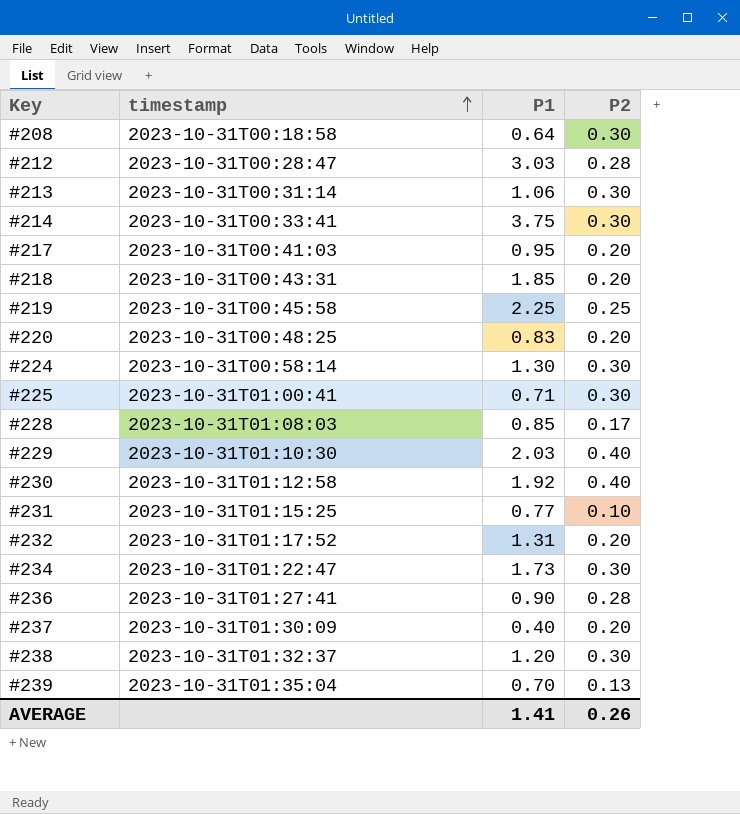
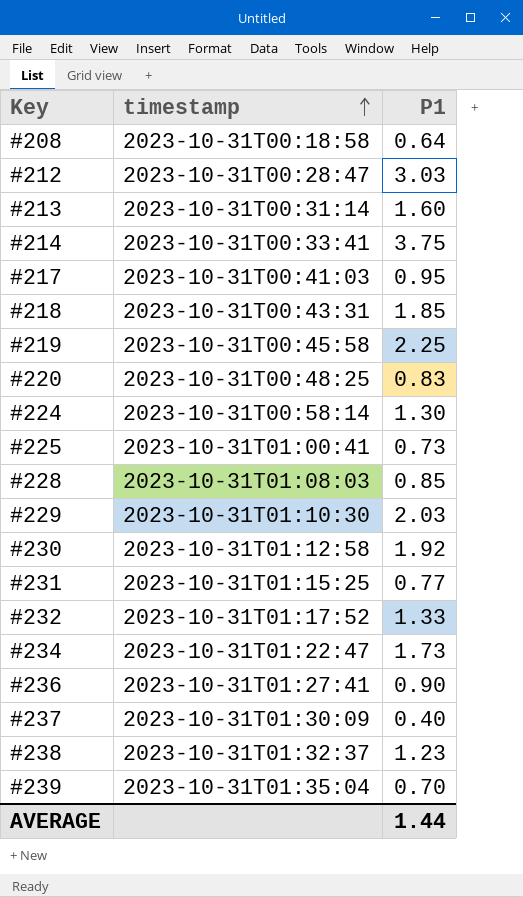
column P2 | position: 4 -> none
#213 | P1: 1.06 -> 1.60
#225 | P1: 0.71 -> 0.73
#232 | P1: 1.31 -> 1.33
#238 | P1: 1.20 -> 1.23
AVERAGE | P1: 1.41 -> 1.44

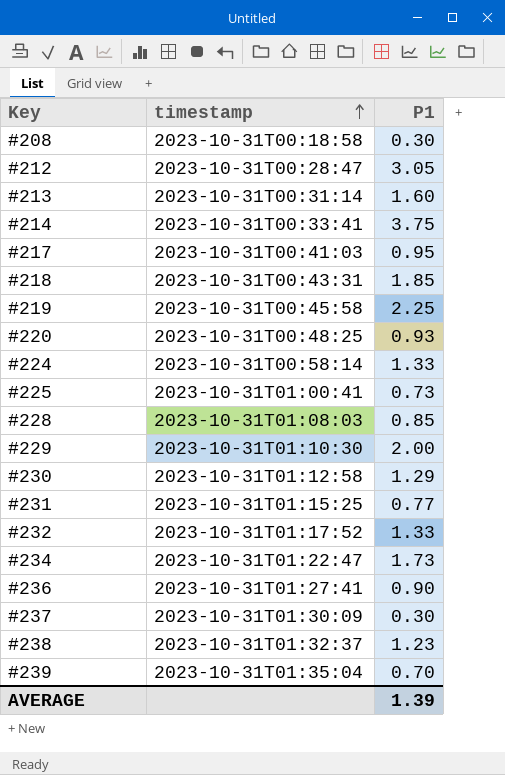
#208 | P1: 0.64 -> 0.30
#212 | P1: 3.03 -> 3.05
#220 | P1: 0.83 -> 0.93
#224 | P1: 1.30 -> 1.33
#229 | P1: 2.03 -> 2.00
#230 | P1: 1.92 -> 1.29
#237 | P1: 0.40 -> 0.30
AVERAGE | P1: 1.44 -> 1.39

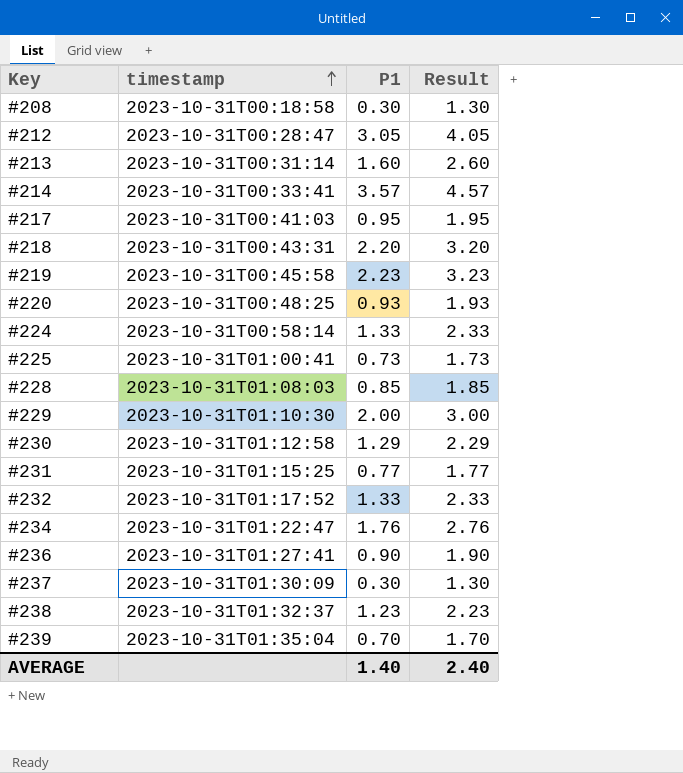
column Result | formula: none -> [P1] + 1
#214 | P1: 3.75 -> 3.57
#218 | P1: 1.85 -> 2.20
#219 | P1: 2.25 -> 2.23
#234 | P1: 1.73 -> 1.76
AVERAGE | P1: 1.39 -> 1.40

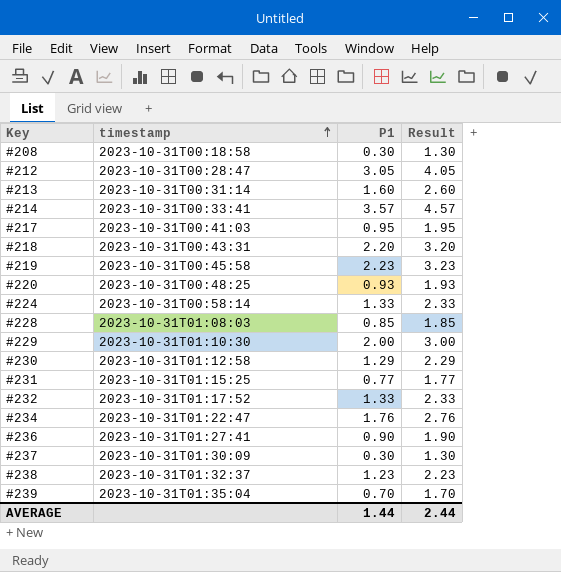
row #225: 2023-10-31T01:00:41 | 0.73 | 1.73 -> none
AVERAGE | P1: 1.40 -> 1.44
AVERAGE | Result: 2.40 -> 2.44

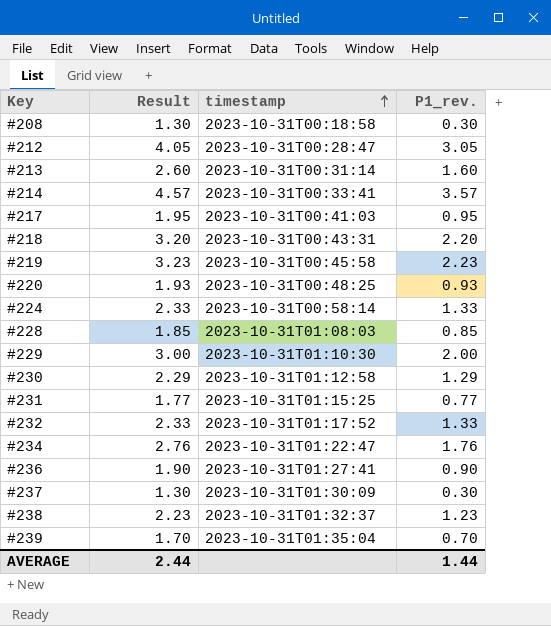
column Result | position: 4 -> 2
column name: P1 -> P1_rev.

